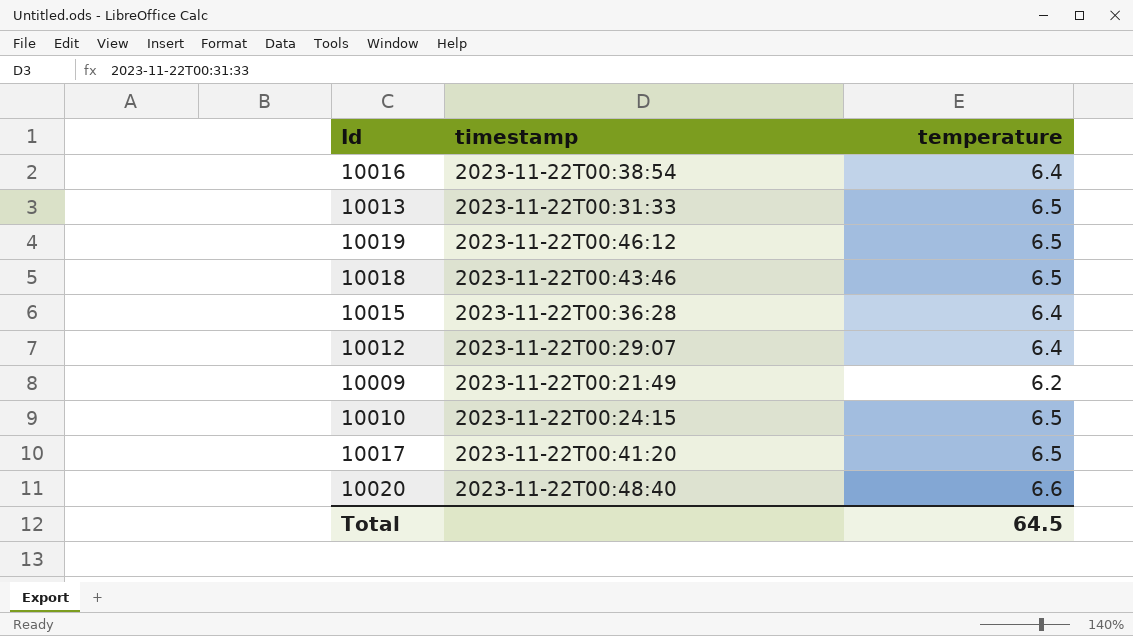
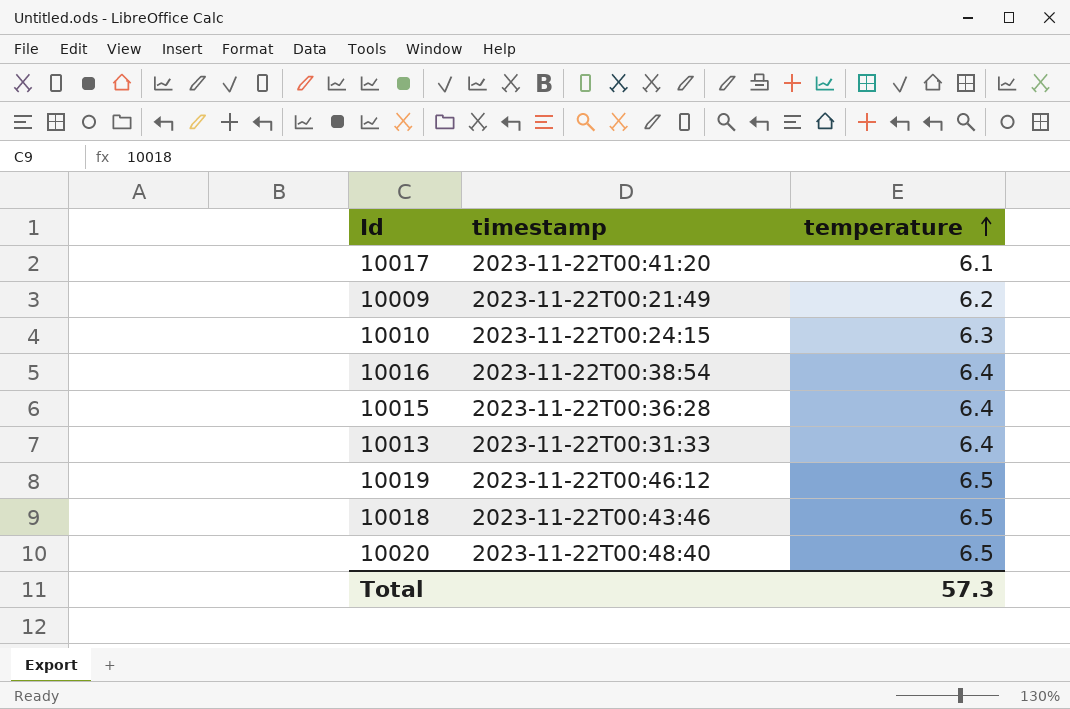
row order: none -> temperature ascending
row 10012: 2023-11-22T00:29:07 | 6.4 -> none
10017 | temperature: 6.5 -> 6.1
10010 | temperature: 6.5 -> 6.3
10013 | temperature: 6.5 -> 6.4
10020 | temperature: 6.6 -> 6.5
Total | temperature: 64.5 -> 57.3

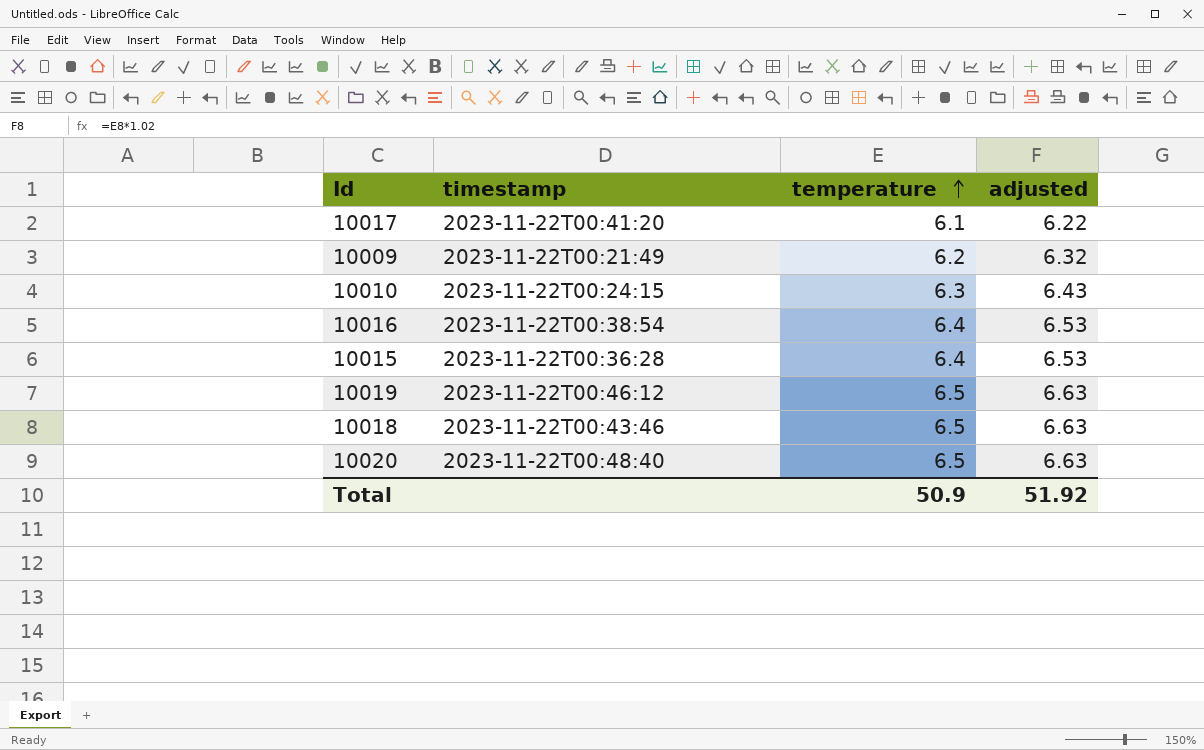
column adjusted | formula: none -> [temperature] * 1.02
row 10013: 2023-11-22T00:31:33 | 6.4 -> none
Total | temperature: 57.3 -> 50.9

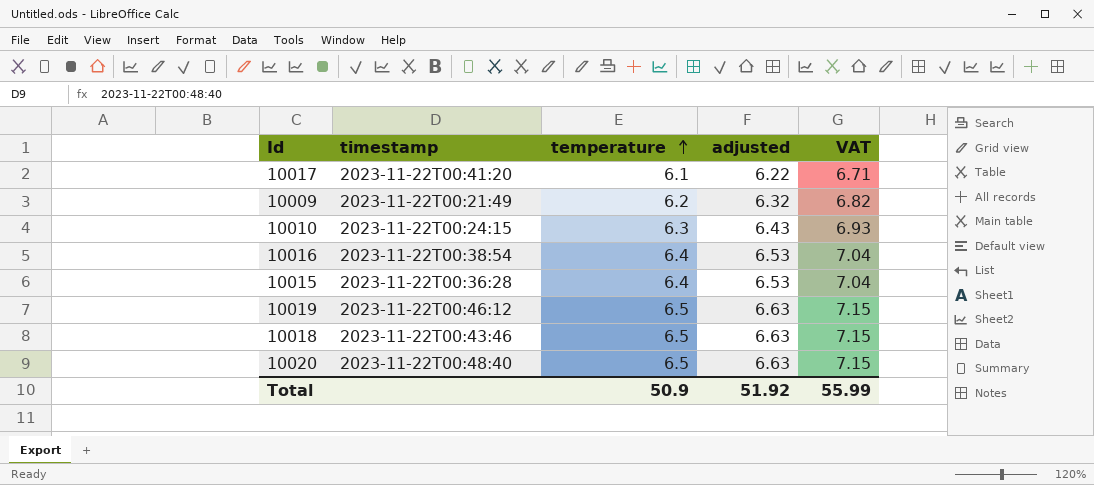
column VAT | formula: none -> [temperature] * 1.1

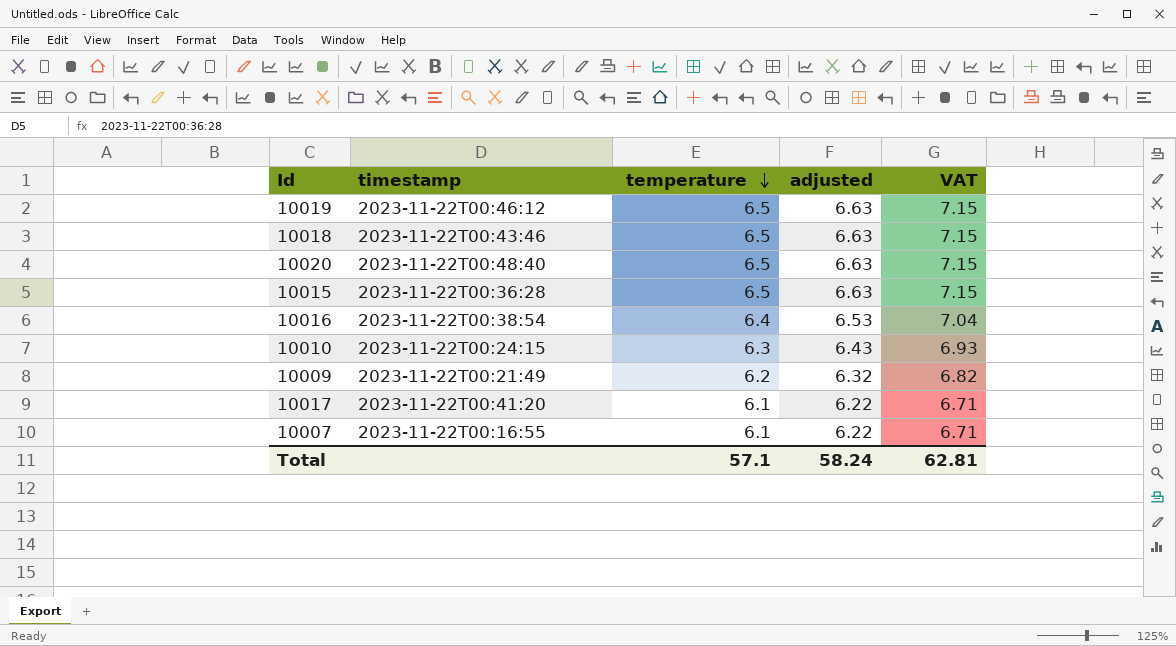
row order: temperature ascending -> temperature descending
10015 | temperature: 6.4 -> 6.5
10015 | adjusted: 6.53 -> 6.63
10015 | VAT: 7.04 -> 7.15
row 10007: none -> 2023-11-22T00:16:55 | 6.1 | 6.22 | 6.71
Total | temperature: 50.9 -> 57.1
Total | adjusted: 51.92 -> 58.24
Total | VAT: 55.99 -> 62.81

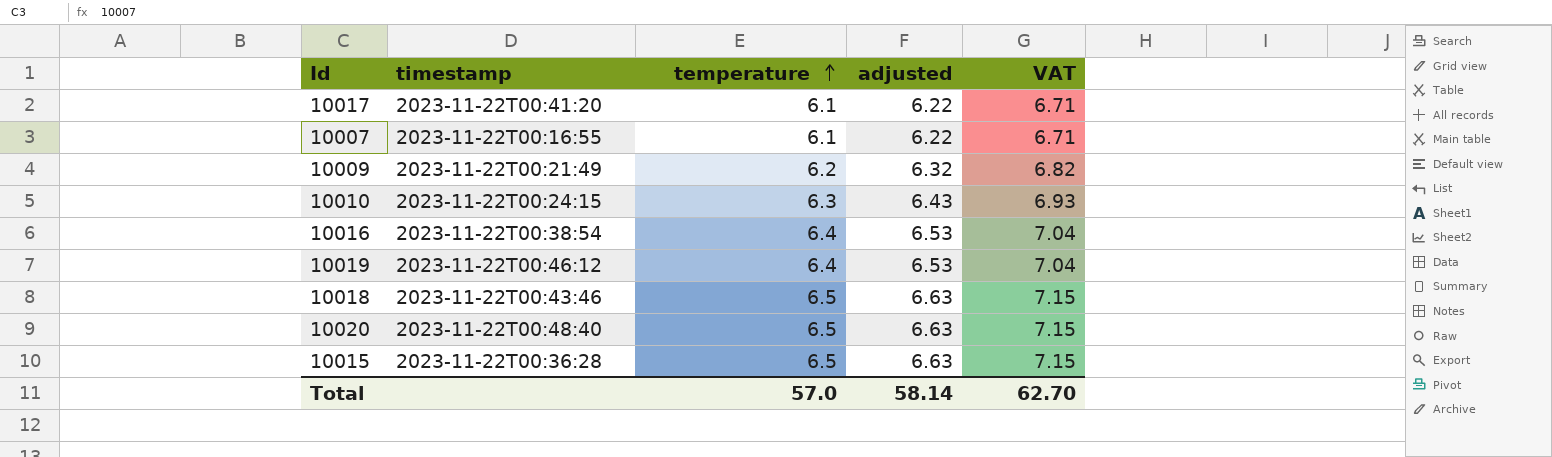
row order: temperature descending -> temperature ascending
10019 | temperature: 6.5 -> 6.4
10019 | adjusted: 6.63 -> 6.53
10019 | VAT: 7.15 -> 7.04
Total | temperature: 57.1 -> 57.0
Total | adjusted: 58.24 -> 58.14
Total | VAT: 62.81 -> 62.70

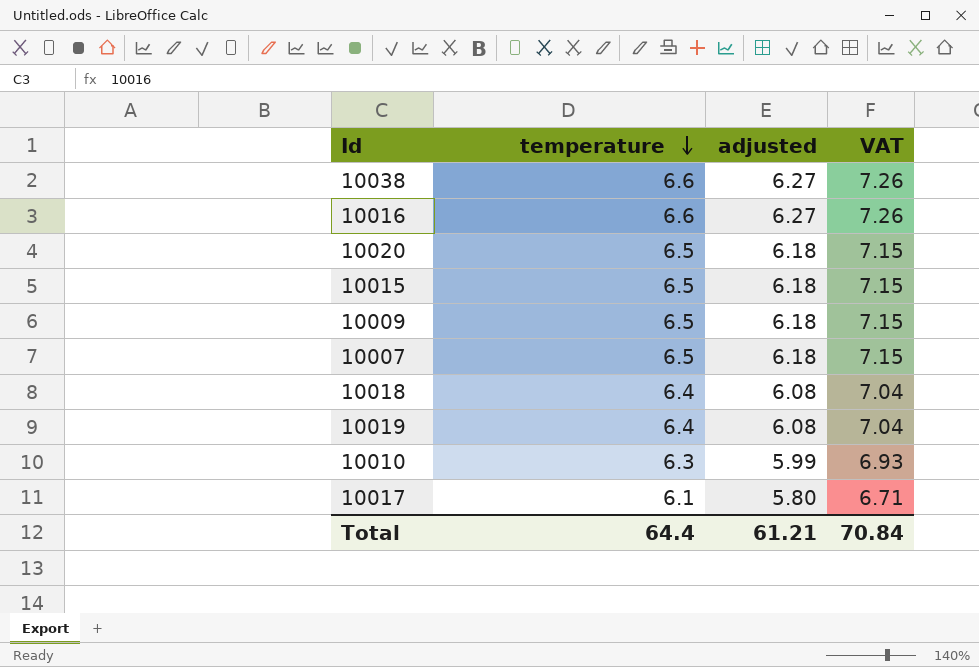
row order: temperature ascending -> temperature descending
column timestamp | position: 2 -> none
column adjusted | formula: [temperature] * 1.02 -> [temperature] * 0.95
row 10038: none -> 6.6 | 6.27 | 7.26
10016 | temperature: 6.4 -> 6.6
10016 | VAT: 7.04 -> 7.26
10009 | temperature: 6.2 -> 6.5
10009 | VAT: 6.82 -> 7.15
10007 | temperature: 6.1 -> 6.5
10007 | VAT: 6.71 -> 7.15
10018 | temperature: 6.5 -> 6.4
10018 | VAT: 7.15 -> 7.04
Total | temperature: 57.0 -> 64.4
Total | adjusted: 58.14 -> 61.21
Total | VAT: 62.70 -> 70.84

